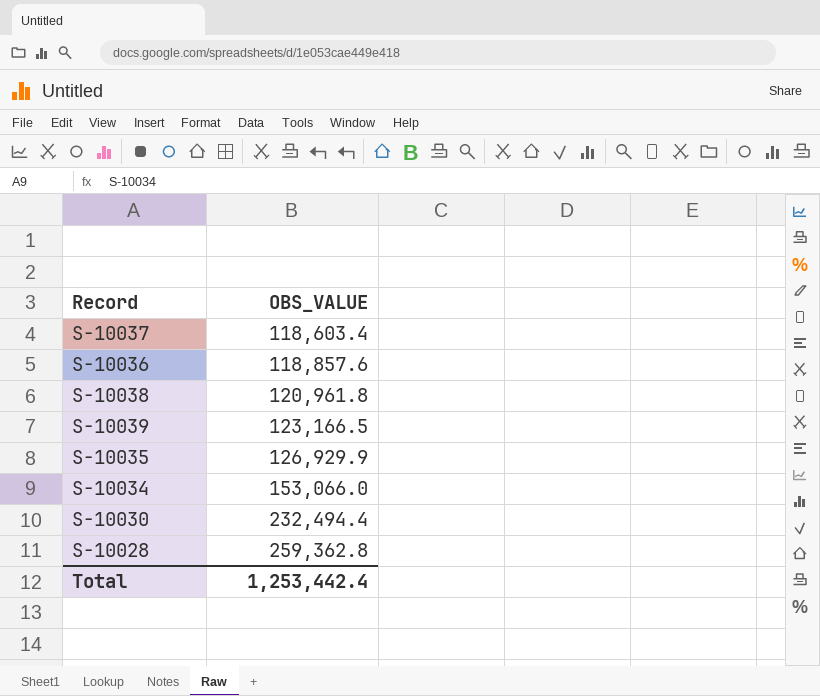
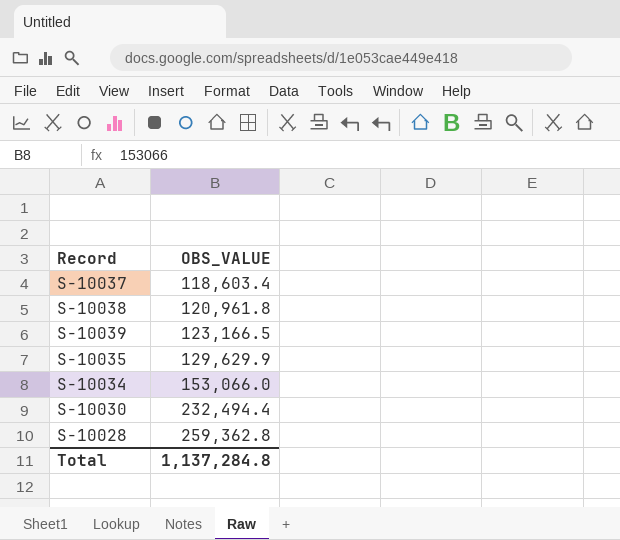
row S-10036: 118,857.6 -> none
S-10035 | OBS_VALUE: 126,929.9 -> 129,629.9
Total | OBS_VALUE: 1,253,442.4 -> 1,137,284.8

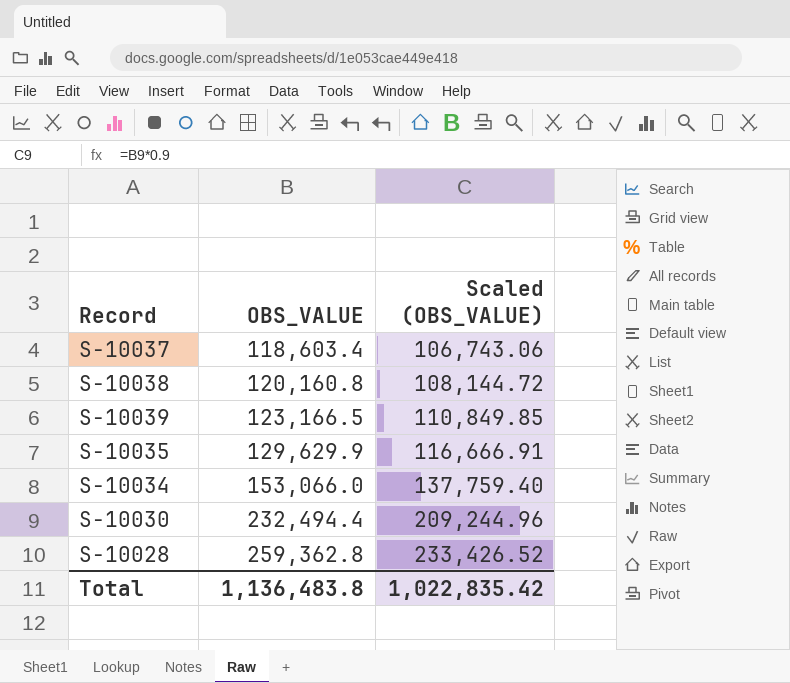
column Scaled (OBS_VALUE) | formula: none -> [OBS_VALUE] * 0.9
S-10038 | OBS_VALUE: 120,961.8 -> 120,160.8
Total | OBS_VALUE: 1,137,284.8 -> 1,136,483.8

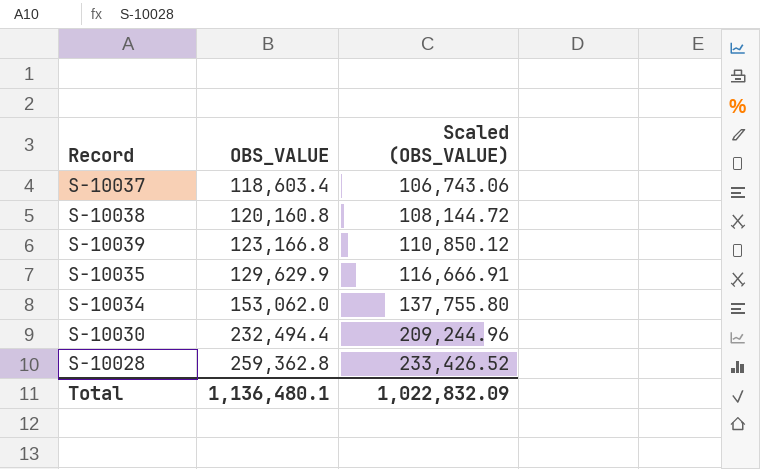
S-10039 | OBS_VALUE: 123,166.5 -> 123,166.8
S-10039 | Scaled (OBS_VALUE): 110,849.85 -> 110,850.12
S-10034 | OBS_VALUE: 153,066.0 -> 153,062.0
S-10034 | Scaled (OBS_VALUE): 137,759.40 -> 137,755.80
Total | OBS_VALUE: 1,136,483.8 -> 1,136,480.1
Total | Scaled (OBS_VALUE): 1,022,835.42 -> 1,022,832.09

